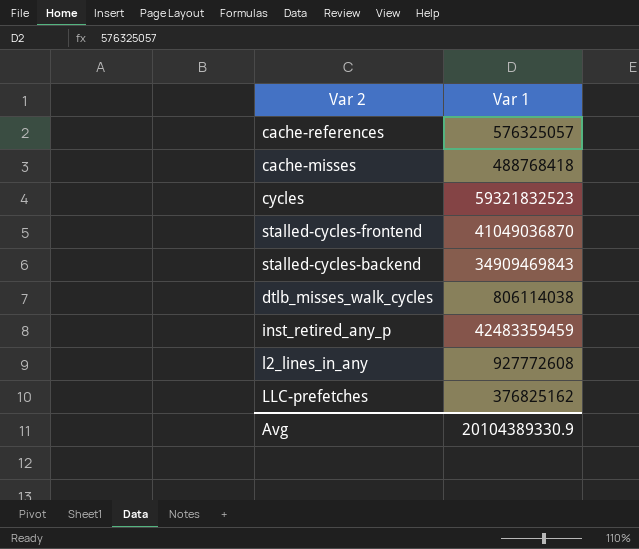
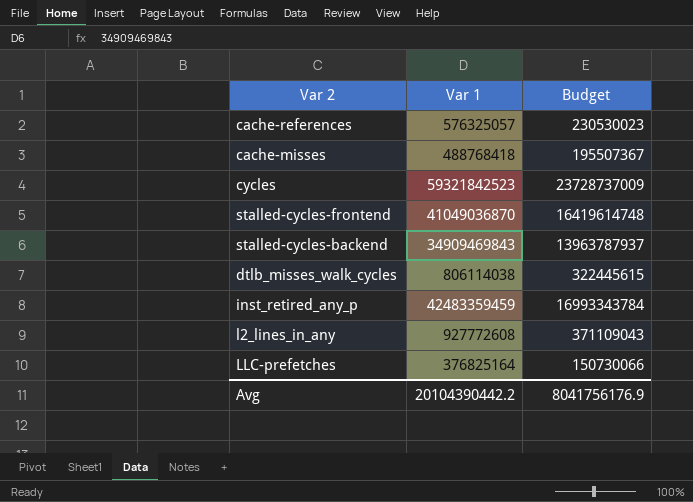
column Budget | formula: none -> [Var 1] * 0.4
cycles | Var 1: 59321832523 -> 59321842523
LLC-prefetches | Var 1: 376825162 -> 376825164
Avg | Var 1: 20104389330.9 -> 20104390442.2

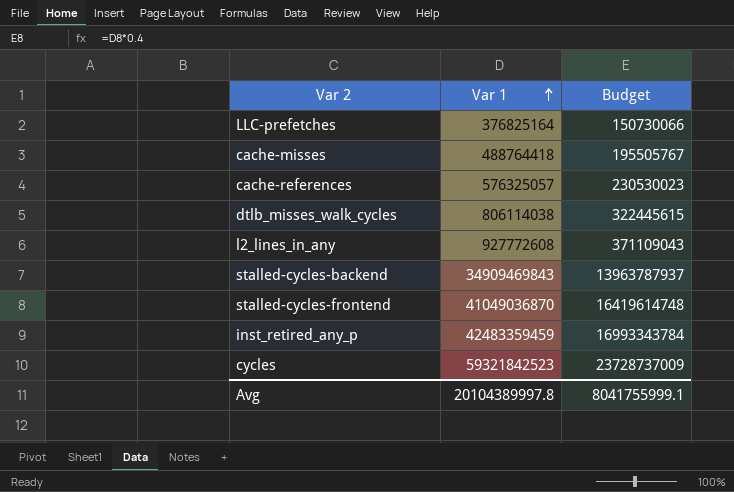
row order: none -> Var 1 ascending
cache-misses | Var 1: 488768418 -> 488764418
cache-misses | Budget: 195507367 -> 195505767
Avg | Var 1: 20104390442.2 -> 20104389997.8
Avg | Budget: 8041756176.9 -> 8041755999.1

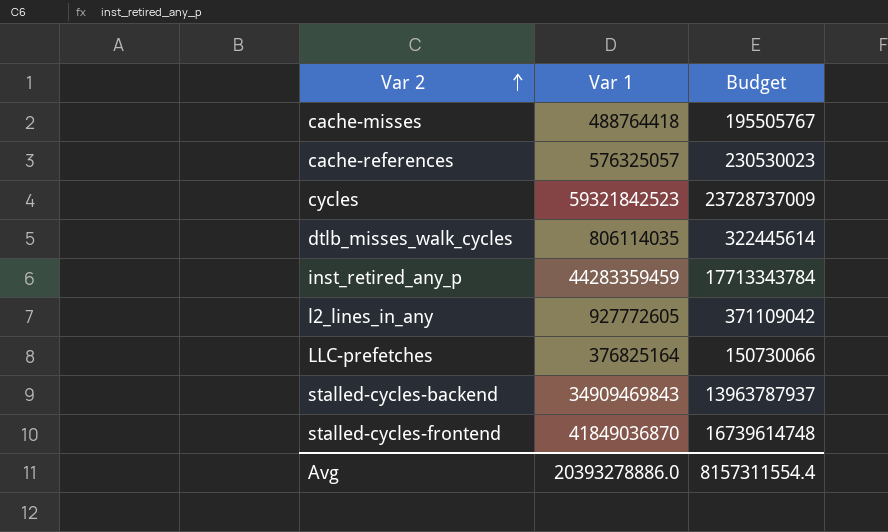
row order: Var 1 ascending -> Var 2 ascending
dtlb_misses_walk_cycles | Var 1: 806114038 -> 806114035
dtlb_misses_walk_cycles | Budget: 322445615 -> 322445614
inst_retired_any_p | Var 1: 42483359459 -> 44283359459
inst_retired_any_p | Budget: 16993343784 -> 17713343784
l2_lines_in_any | Var 1: 927772608 -> 927772605
l2_lines_in_any | Budget: 371109043 -> 371109042
stalled-cycles-frontend | Var 1: 41049036870 -> 41849036870
stalled-cycles-frontend | Budget: 16419614748 -> 16739614748
Avg | Var 1: 20104389997.8 -> 20393278886.0
Avg | Budget: 8041755999.1 -> 8157311554.4

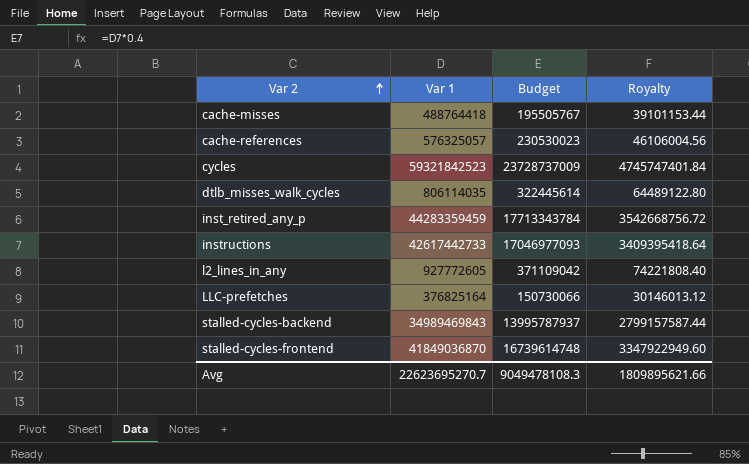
column Royalty | formula: none -> [Var 1] * 0.08
row instructions: none -> 42617442733 | 17046977093 | 3409395418.64
stalled-cycles-backend | Var 1: 34909469843 -> 34989469843
stalled-cycles-backend | Budget: 13963787937 -> 13995787937
Avg | Var 1: 20393278886.0 -> 22623695270.7
Avg | Budget: 8157311554.4 -> 9049478108.3

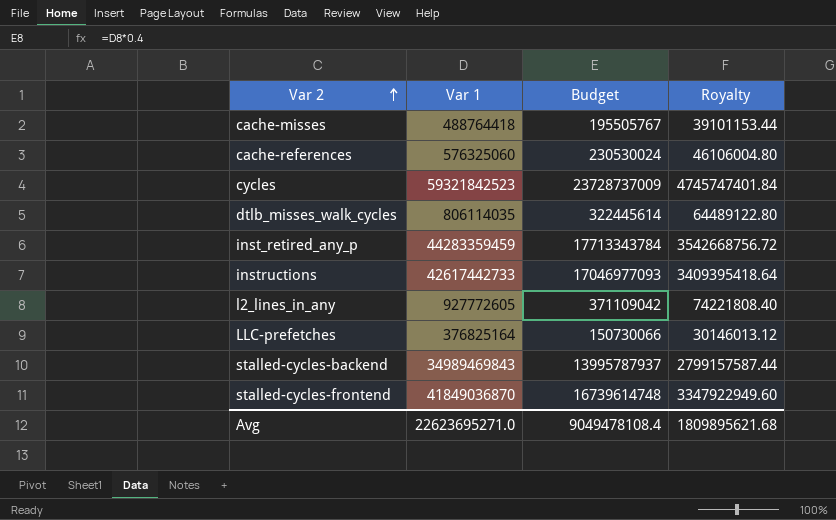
cache-references | Var 1: 576325057 -> 576325060
cache-references | Budget: 230530023 -> 230530024
cache-references | Royalty: 46106004.56 -> 46106004.80
Avg | Var 1: 22623695270.7 -> 22623695271.0
Avg | Budget: 9049478108.3 -> 9049478108.4
Avg | Royalty: 1809895621.66 -> 1809895621.68

